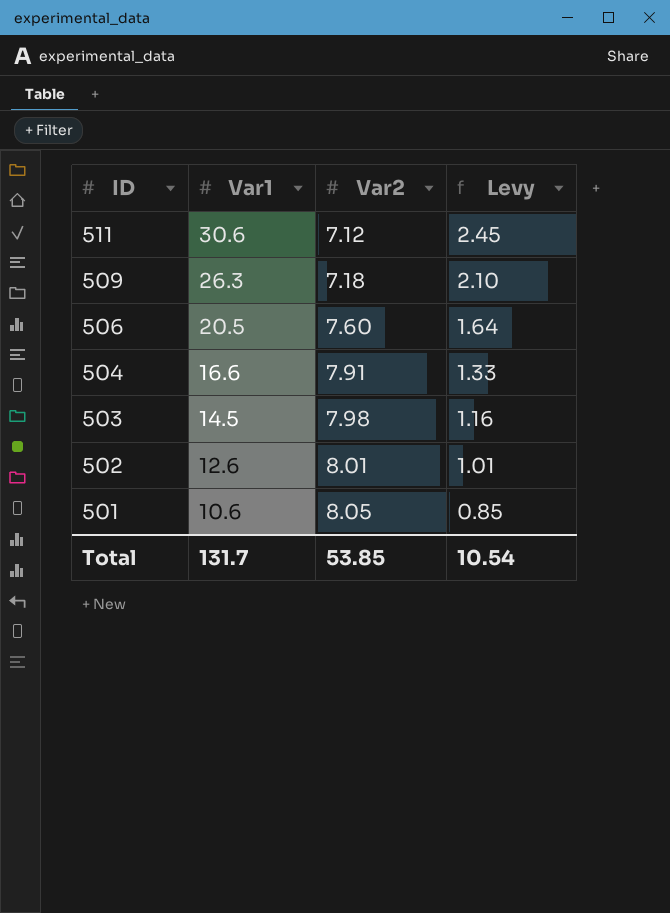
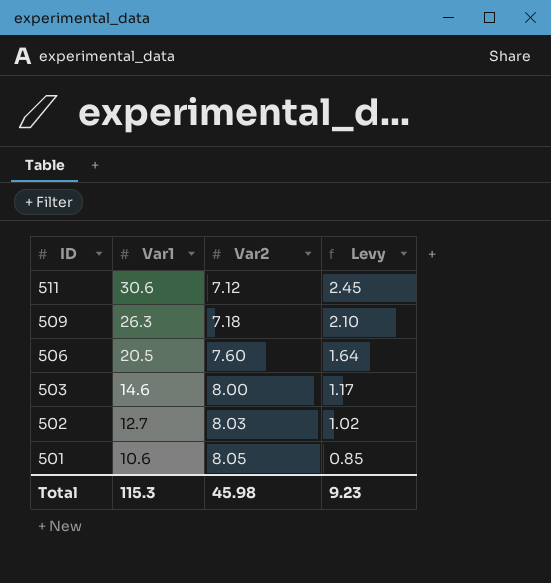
row 504: 16.6 | 7.91 | 1.33 -> none
503 | Var1: 14.5 -> 14.6
503 | Var2: 7.98 -> 8.00
503 | Levy: 1.16 -> 1.17
502 | Var1: 12.6 -> 12.7
502 | Var2: 8.01 -> 8.03
502 | Levy: 1.01 -> 1.02
Total | Var1: 131.7 -> 115.3
Total | Var2: 53.85 -> 45.98
Total | Levy: 10.54 -> 9.23

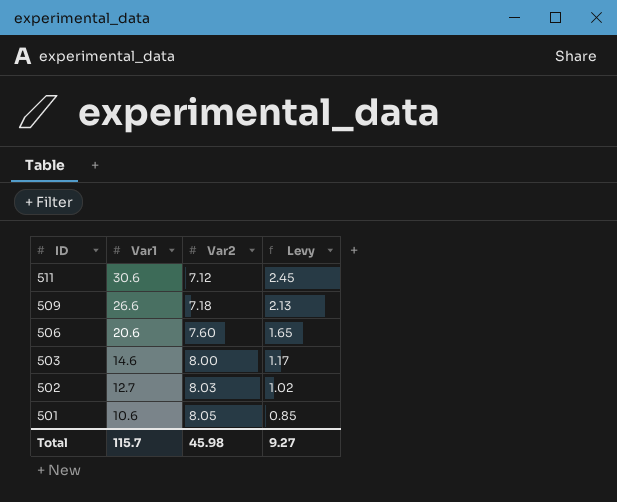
509 | Var1: 26.3 -> 26.6
509 | Levy: 2.10 -> 2.13
506 | Var1: 20.5 -> 20.6
506 | Levy: 1.64 -> 1.65
Total | Var1: 115.3 -> 115.7
Total | Levy: 9.23 -> 9.27

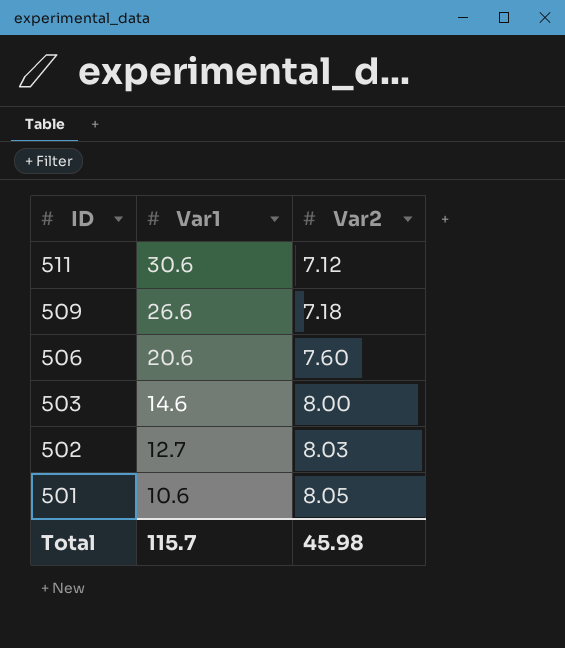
column Levy | formula: [Var1] * 0.08 -> none

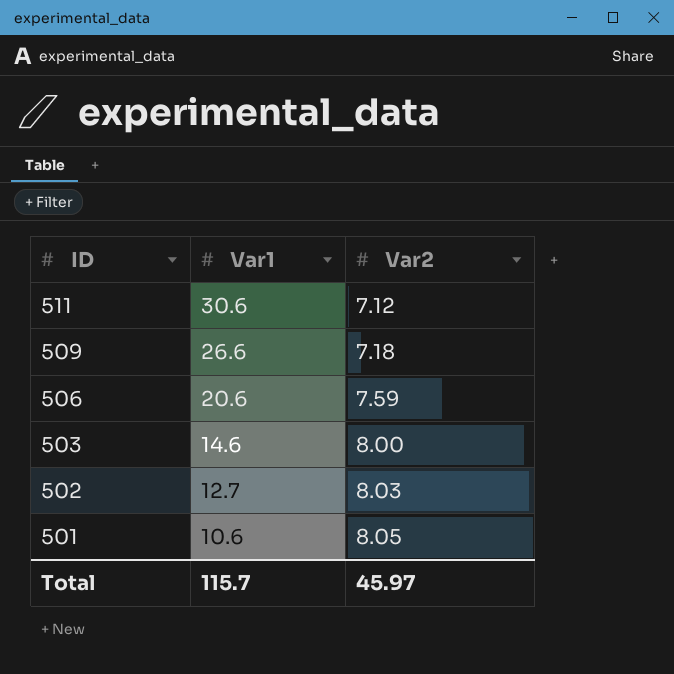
506 | Var2: 7.60 -> 7.59
Total | Var2: 45.98 -> 45.97

